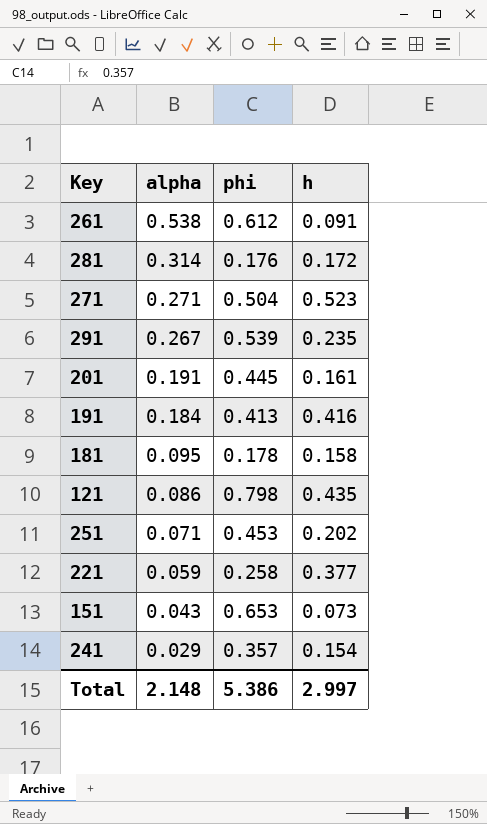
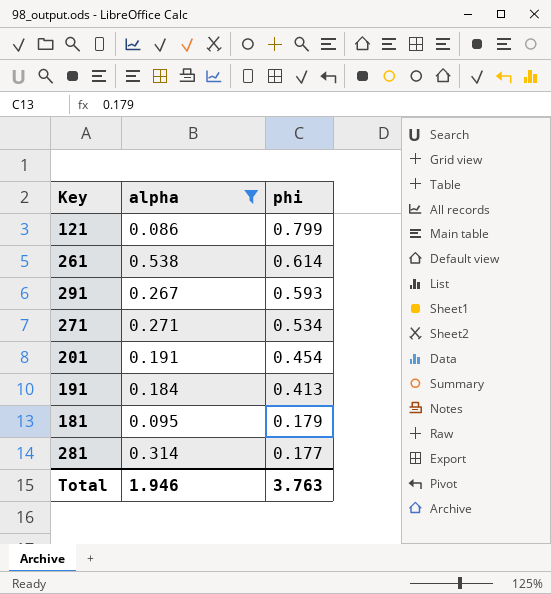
filter: none -> alpha >= 0.086
row order: alpha descending -> phi descending
column h | position: 4 -> none
121 | phi: 0.798 -> 0.799
261 | phi: 0.612 -> 0.614
291 | phi: 0.539 -> 0.593
271 | phi: 0.504 -> 0.534
201 | phi: 0.445 -> 0.454
181 | phi: 0.178 -> 0.179
281 | phi: 0.176 -> 0.177
Total | alpha: 2.148 -> 1.946
Total | phi: 5.386 -> 3.763

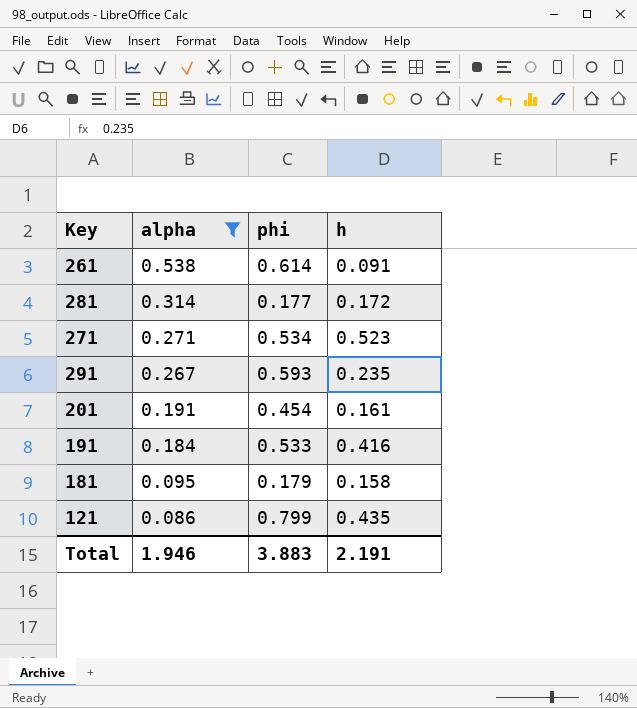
row order: phi descending -> alpha descending
column h | position: none -> 4
191 | phi: 0.413 -> 0.533
Total | phi: 3.763 -> 3.883

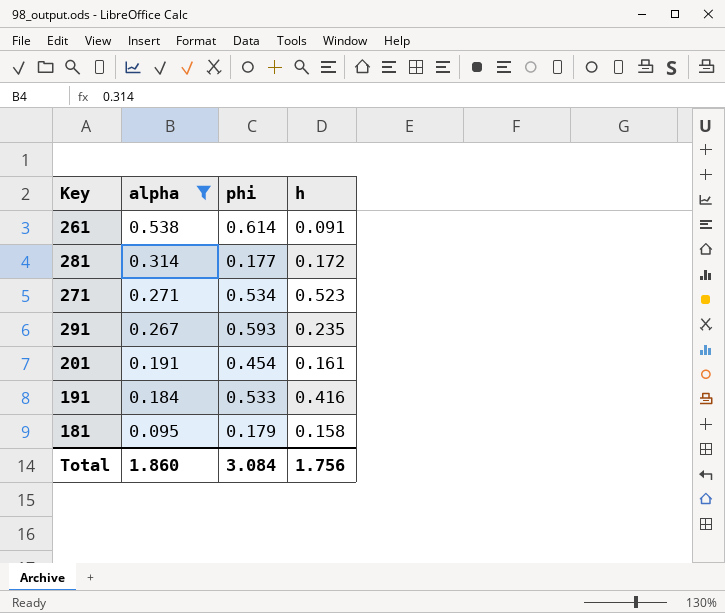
row 121: 0.086 | 0.799 | 0.435 -> none
Total | alpha: 1.946 -> 1.860
Total | phi: 3.883 -> 3.084
Total | h: 2.191 -> 1.756

